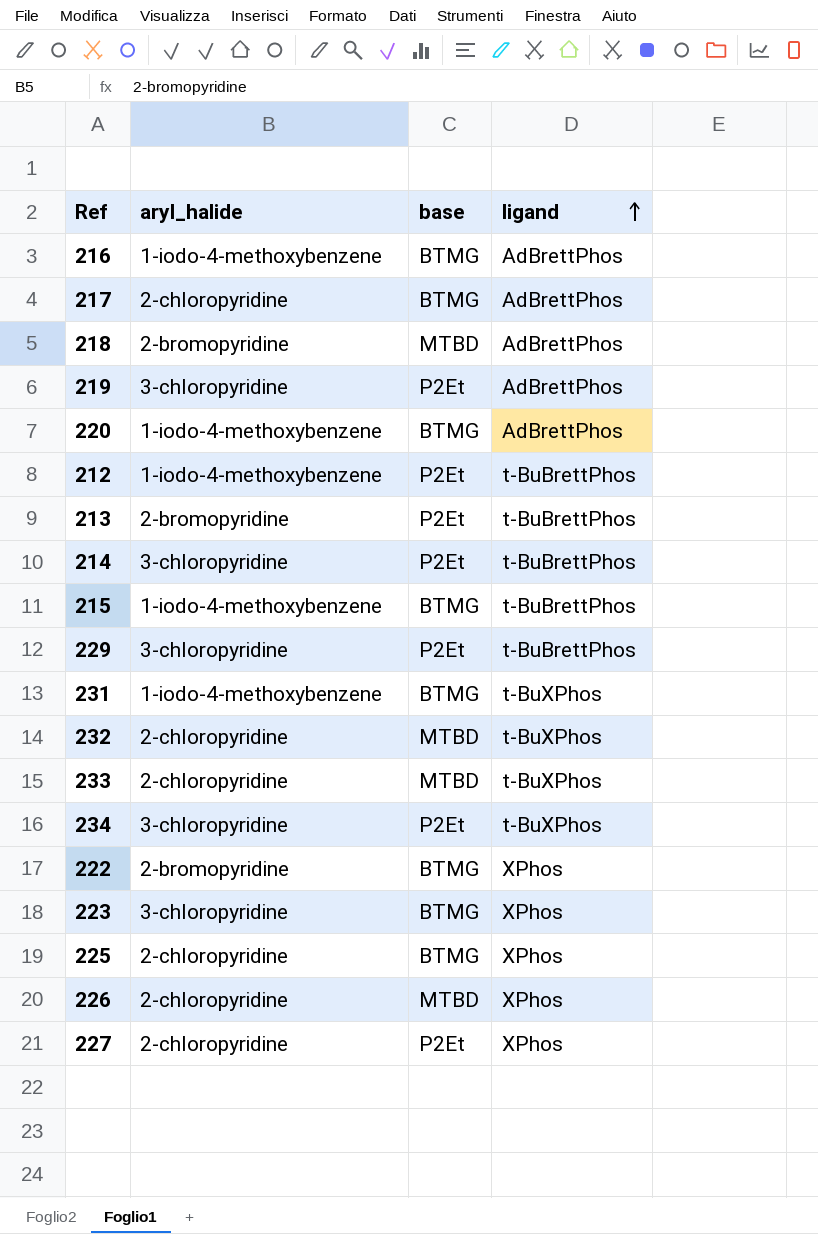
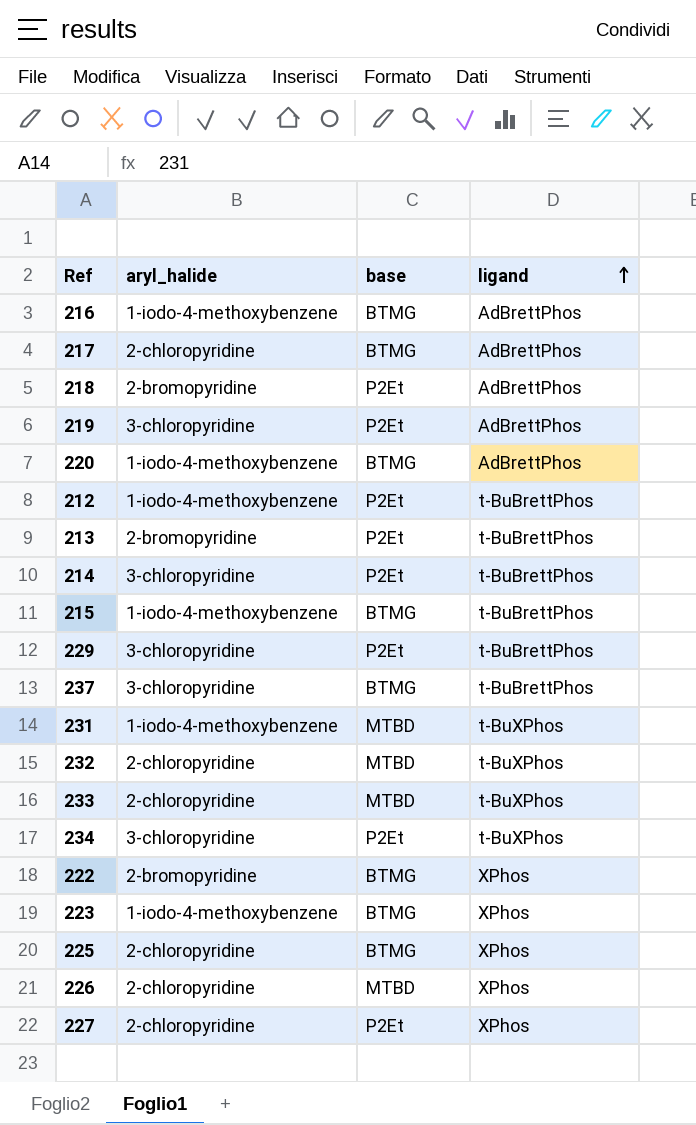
218 | base: MTBD -> P2Et
row 237: none -> 3-chloropyridine | BTMG | t-BuBrettPhos
231 | base: BTMG -> MTBD
223 | aryl_halide: 3-chloropyridine -> 1-iodo-4-methoxybenzene

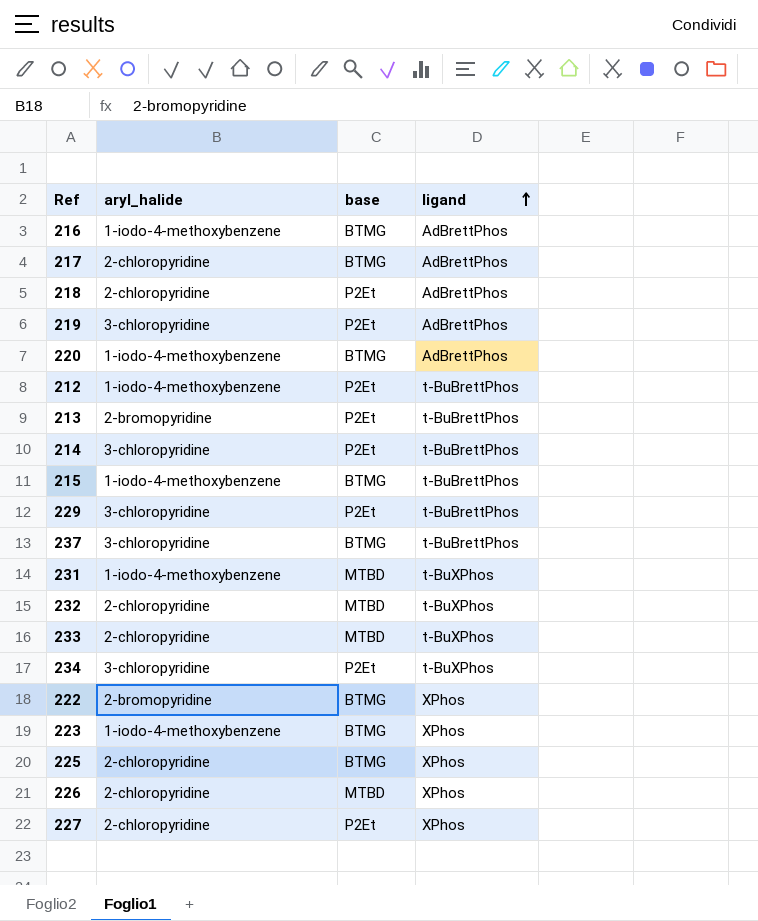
218 | aryl_halide: 2-bromopyridine -> 2-chloropyridine

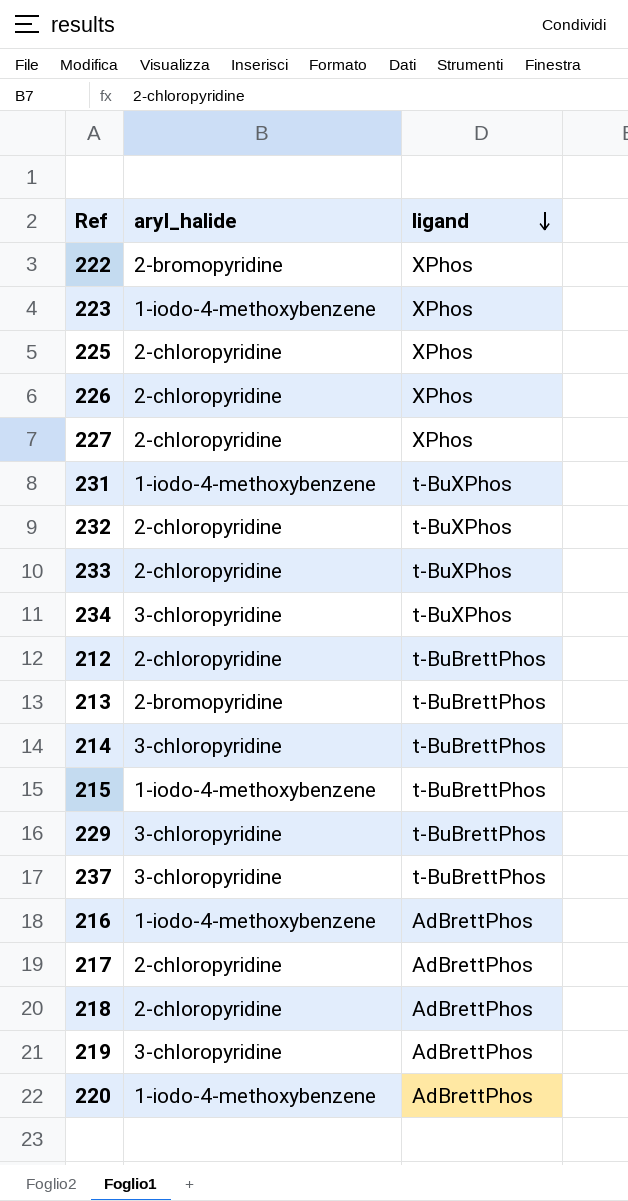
row order: ligand ascending -> ligand descending
column base | position: 3 -> none
212 | aryl_halide: 1-iodo-4-methoxybenzene -> 2-chloropyridine

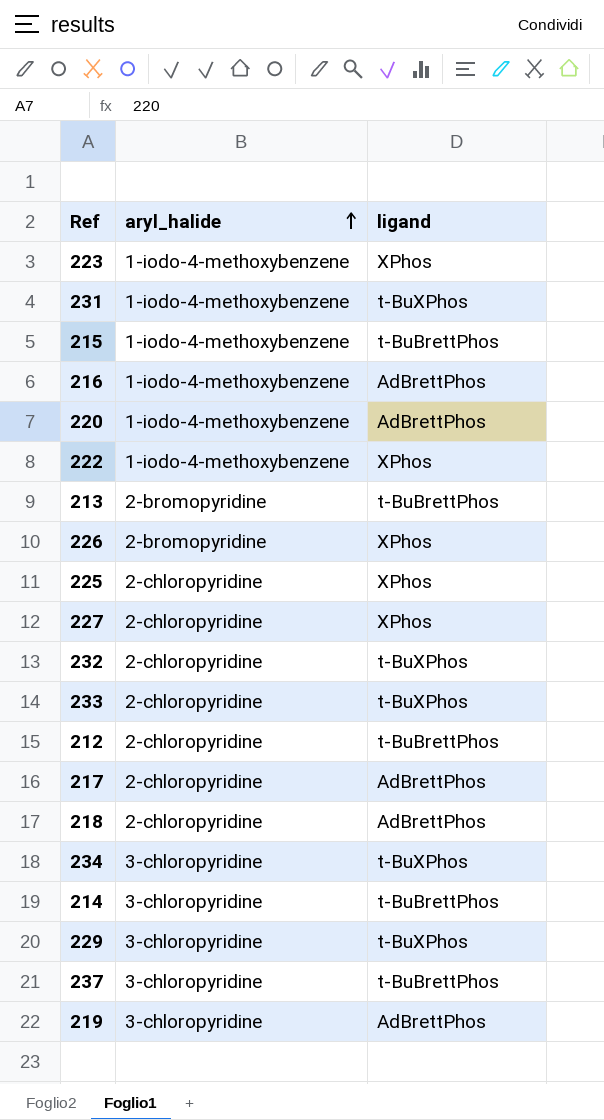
row order: ligand descending -> aryl_halide ascending
222 | aryl_halide: 2-bromopyridine -> 1-iodo-4-methoxybenzene
226 | aryl_halide: 2-chloropyridine -> 2-bromopyridine
229 | ligand: t-BuBrettPhos -> t-BuXPhos

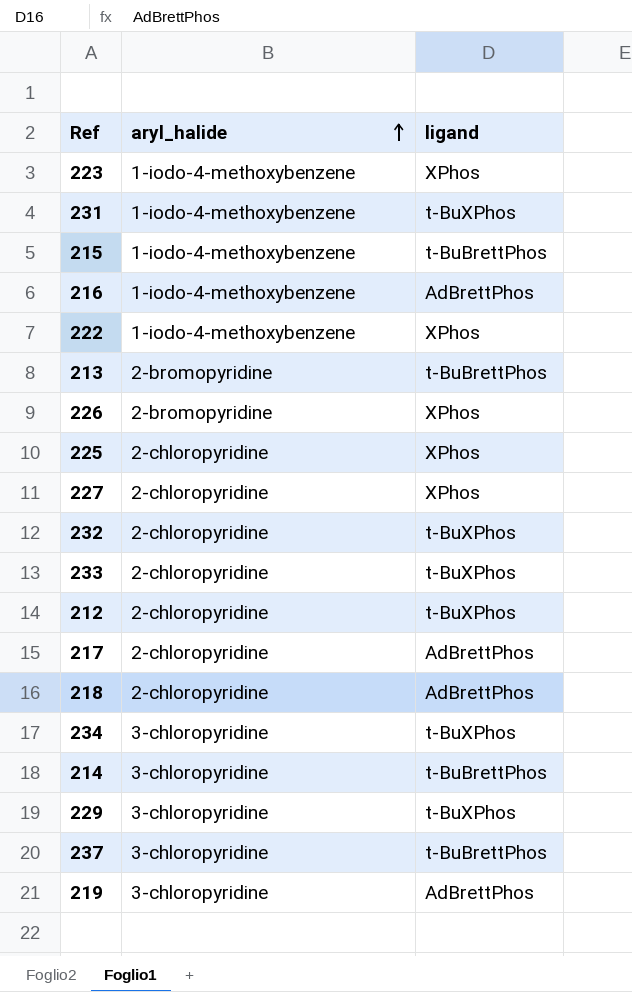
row 220: 1-iodo-4-methoxybenzene | AdBrettPhos -> none
212 | ligand: t-BuBrettPhos -> t-BuXPhos

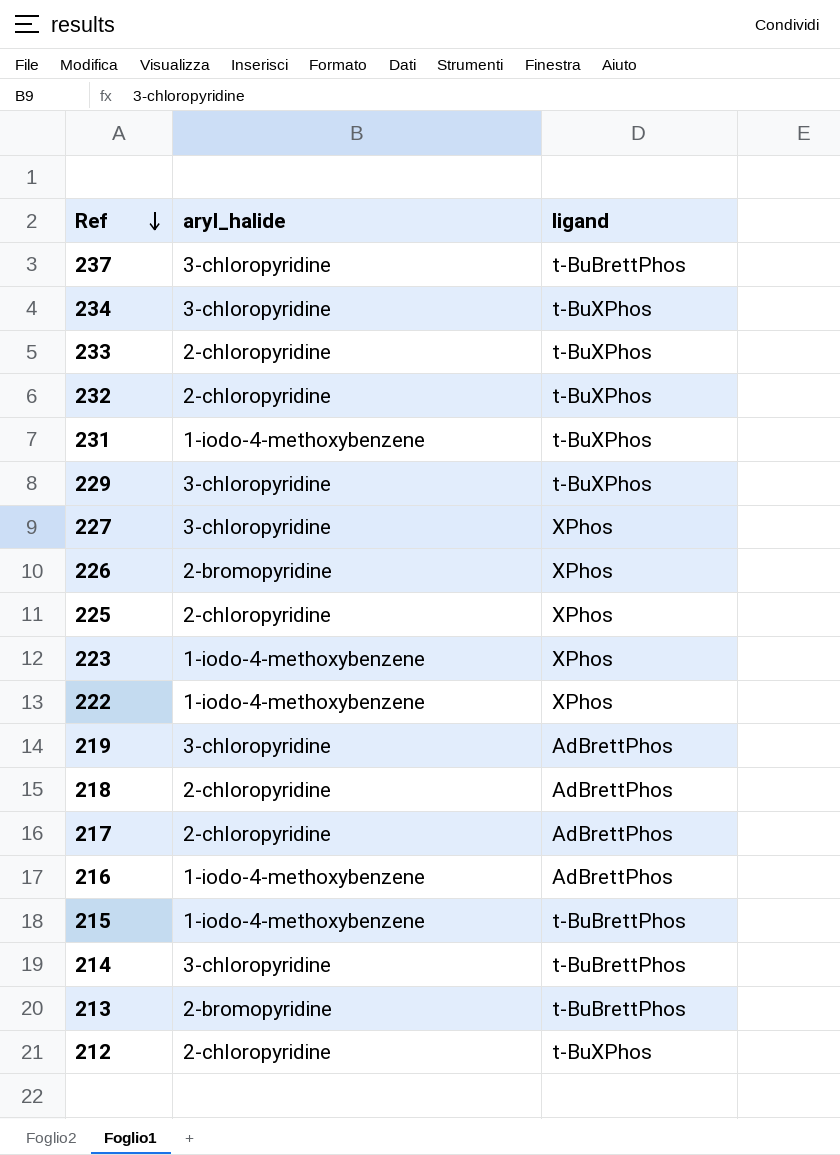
row order: aryl_halide ascending -> Ref descending
227 | aryl_halide: 2-chloropyridine -> 3-chloropyridine

